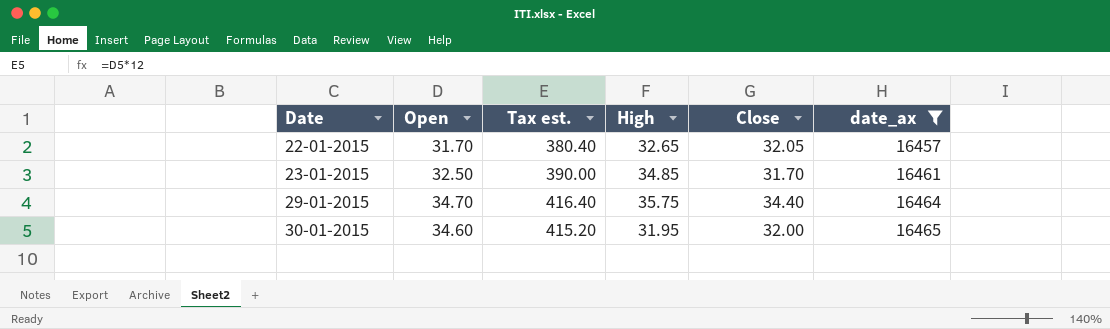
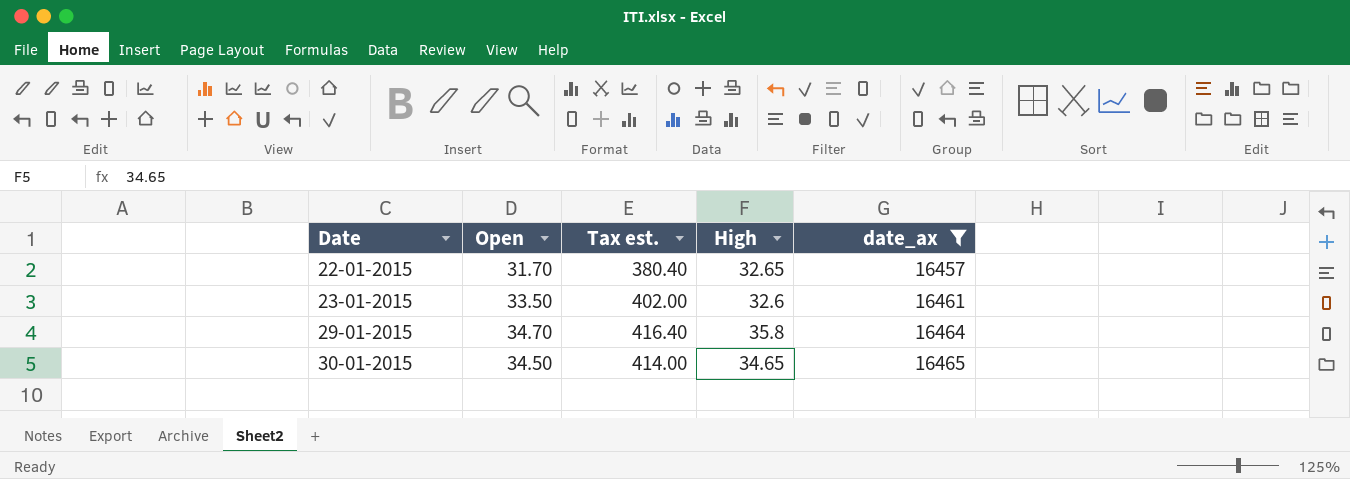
column Close | position: 5 -> none
23-01-2015 | Open: 32.50 -> 33.50
23-01-2015 | Tax est.: 390.00 -> 402.00
23-01-2015 | High: 34.85 -> 32.6
29-01-2015 | High: 35.75 -> 35.8
30-01-2015 | Open: 34.60 -> 34.50
30-01-2015 | Tax est.: 415.20 -> 414.00
30-01-2015 | High: 31.95 -> 34.65

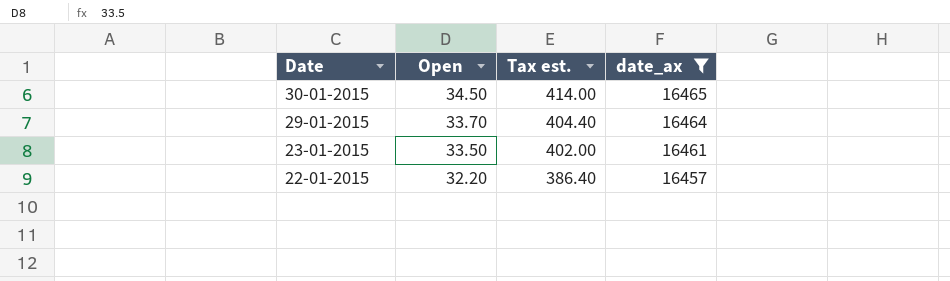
row order: Date ascending -> Date descending
column High | position: 4 -> none
29-01-2015 | Open: 34.70 -> 33.70
29-01-2015 | Tax est.: 416.40 -> 404.40
22-01-2015 | Open: 31.70 -> 32.20
22-01-2015 | Tax est.: 380.40 -> 386.40

